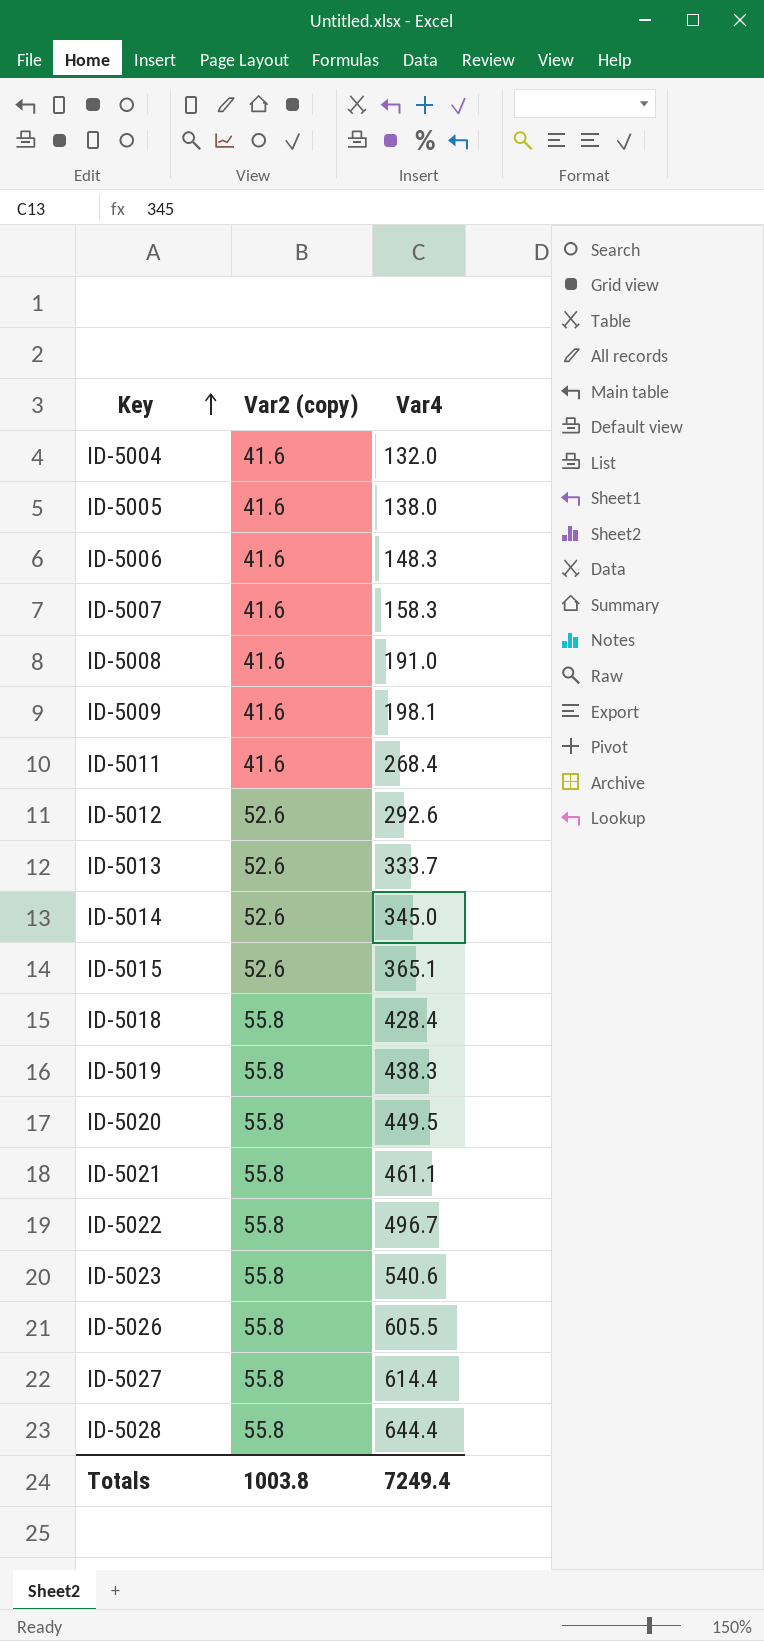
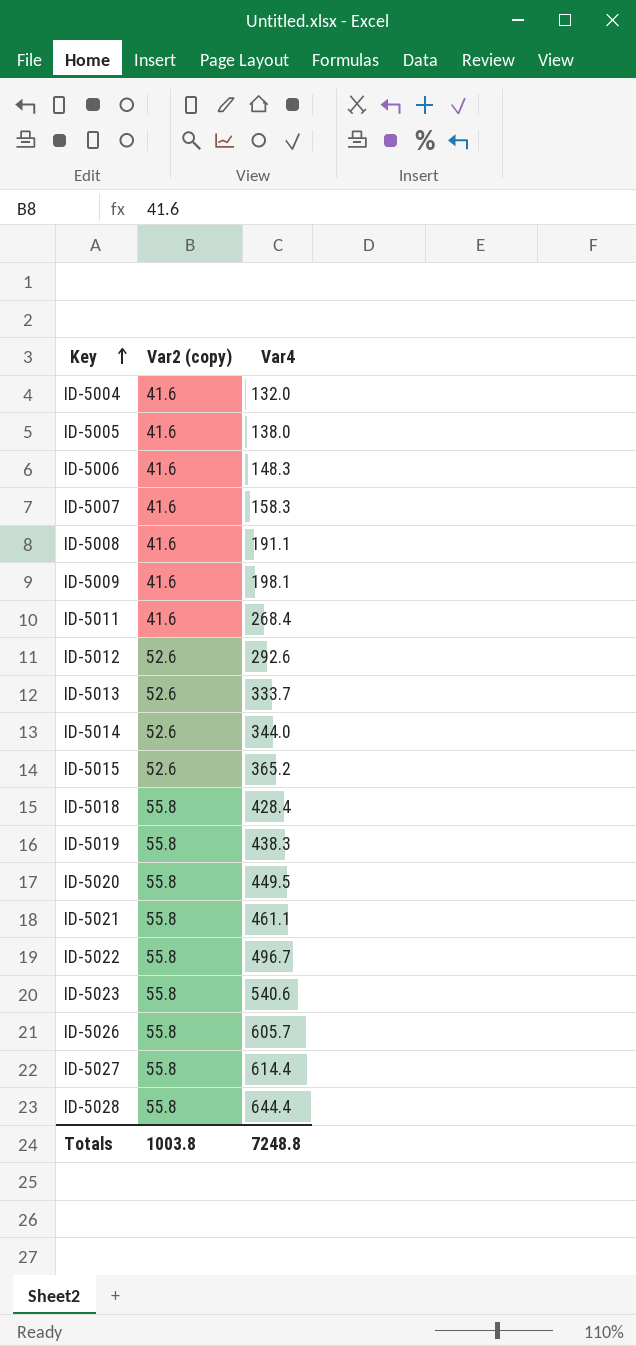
ID-5008 | Var4: 191.0 -> 191.1
ID-5014 | Var4: 345.0 -> 344.0
ID-5015 | Var4: 365.1 -> 365.2
ID-5026 | Var4: 605.5 -> 605.7
Totals | Var4: 7249.4 -> 7248.8

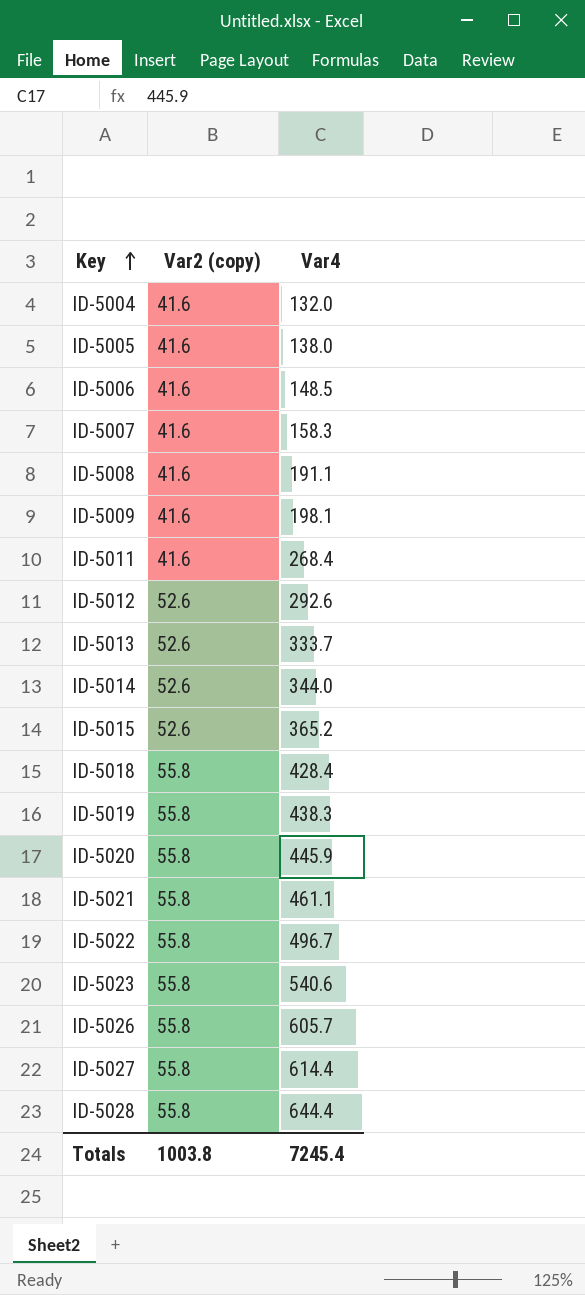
ID-5006 | Var4: 148.3 -> 148.5
ID-5020 | Var4: 449.5 -> 445.9
Totals | Var4: 7248.8 -> 7245.4

